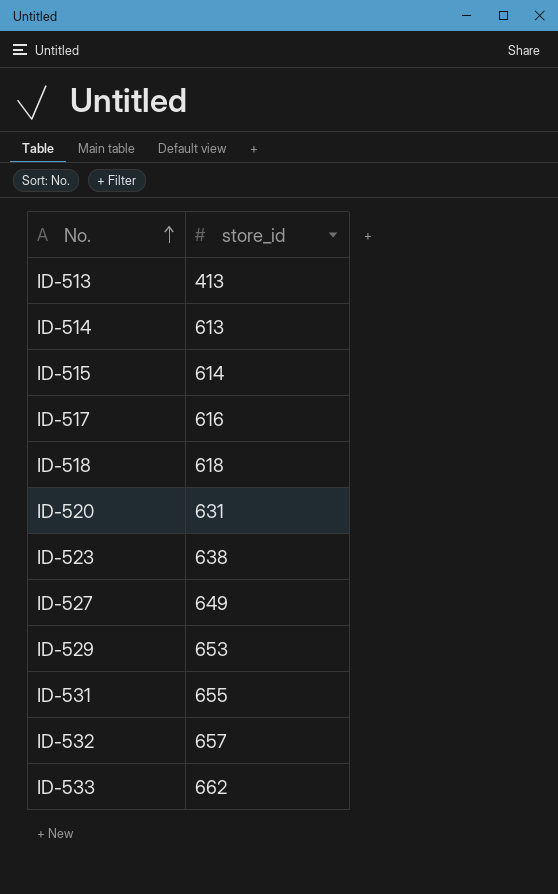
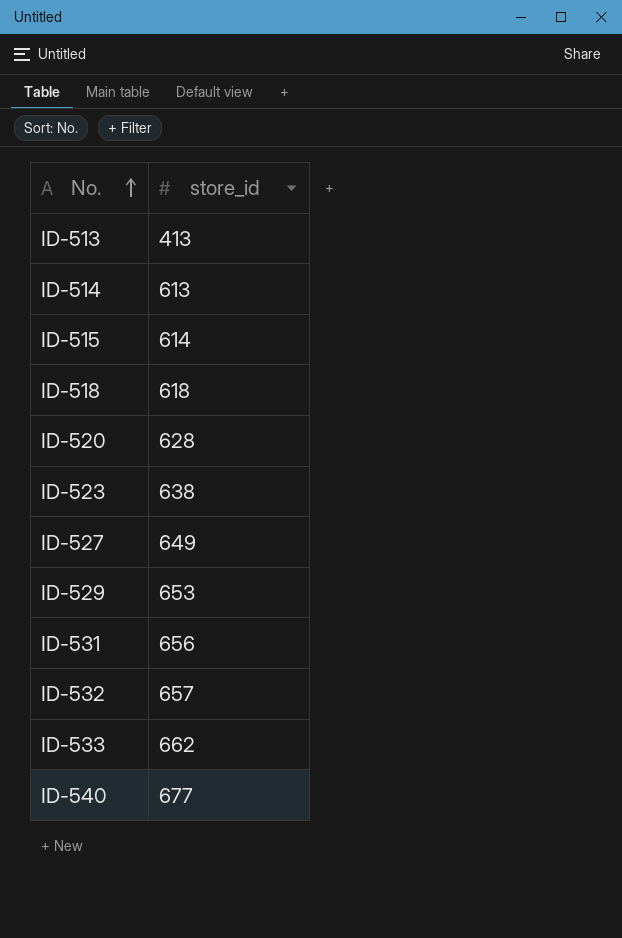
row ID-517: 616 -> none
ID-520 | store_id: 631 -> 628
ID-531 | store_id: 655 -> 656
row ID-540: none -> 677

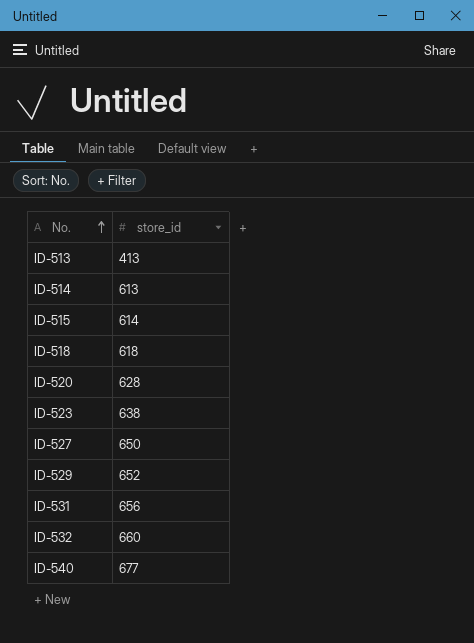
row ID-533: 662 -> none
ID-527 | store_id: 649 -> 650
ID-529 | store_id: 653 -> 652
ID-532 | store_id: 657 -> 660

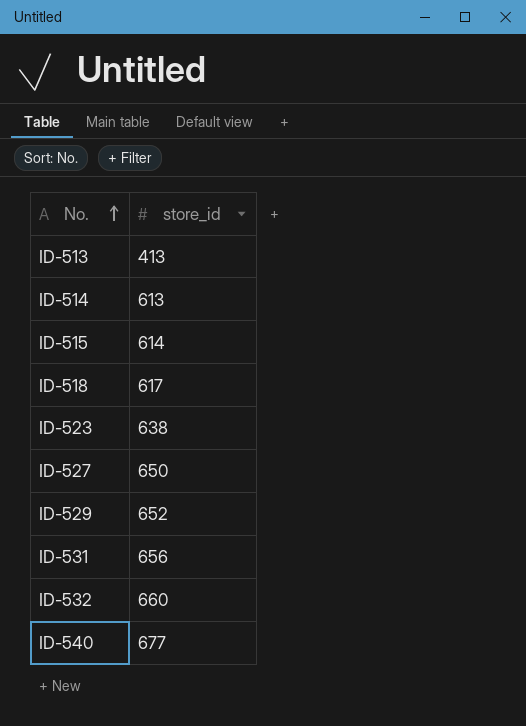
row ID-520: 628 -> none
ID-518 | store_id: 618 -> 617

